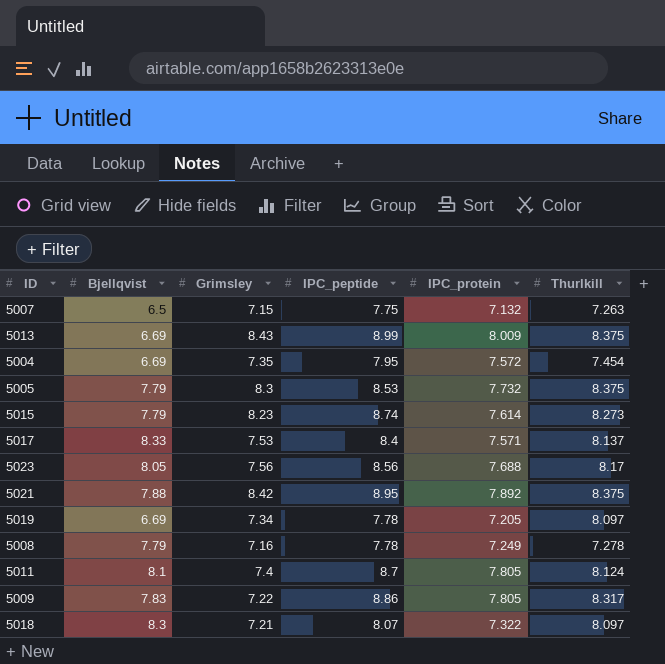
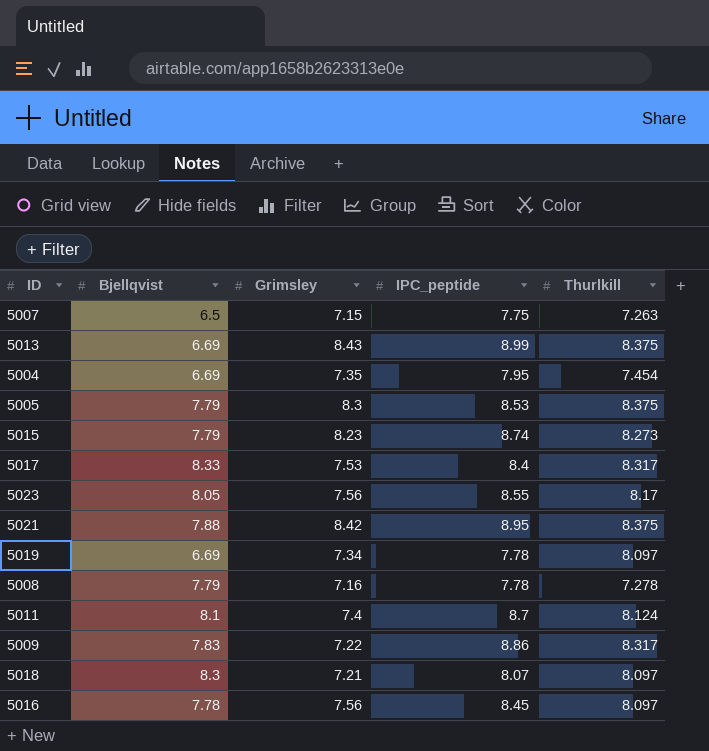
column IPC_protein | position: 5 -> none
5017 | Thurlkill: 8.137 -> 8.317
5023 | IPC_peptide: 8.56 -> 8.55
row 5016: none -> 7.78 | 7.56 | 8.45 | 8.097

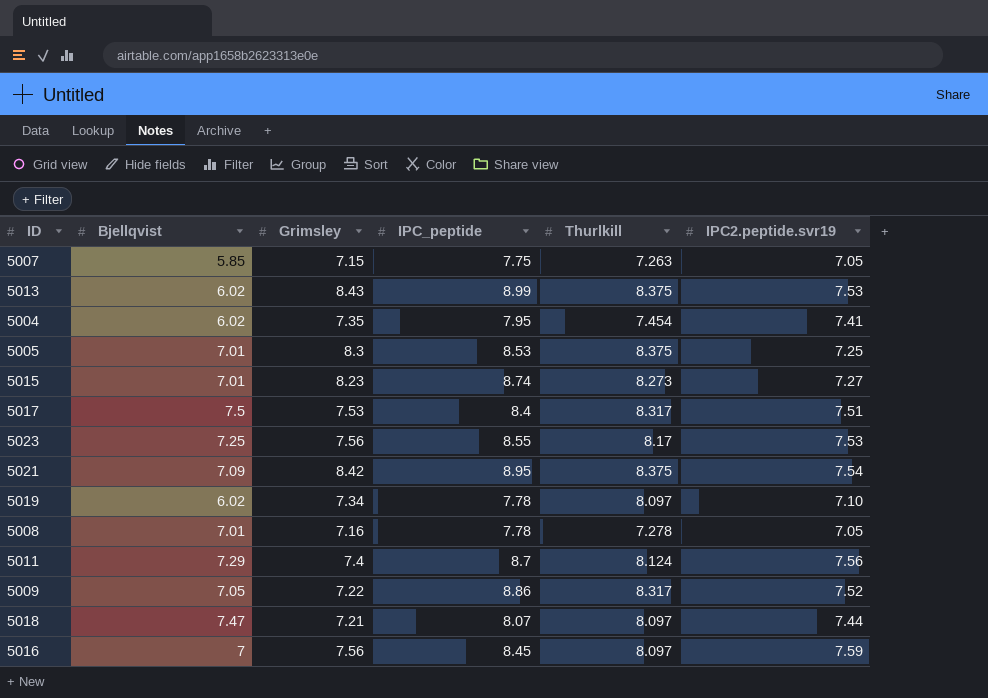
column IPC2.peptide.svr19 | position: none -> 6
5007 | Bjellqvist: 6.5 -> 5.85
5013 | Bjellqvist: 6.69 -> 6.02
5004 | Bjellqvist: 6.69 -> 6.02
5005 | Bjellqvist: 7.79 -> 7.01
5015 | Bjellqvist: 7.79 -> 7.01
5017 | Bjellqvist: 8.33 -> 7.5
5023 | Bjellqvist: 8.05 -> 7.25
5021 | Bjellqvist: 7.88 -> 7.09
5019 | Bjellqvist: 6.69 -> 6.02
5008 | Bjellqvist: 7.79 -> 7.01
5011 | Bjellqvist: 8.1 -> 7.29
5009 | Bjellqvist: 7.83 -> 7.05
5018 | Bjellqvist: 8.3 -> 7.47
5016 | Bjellqvist: 7.78 -> 7

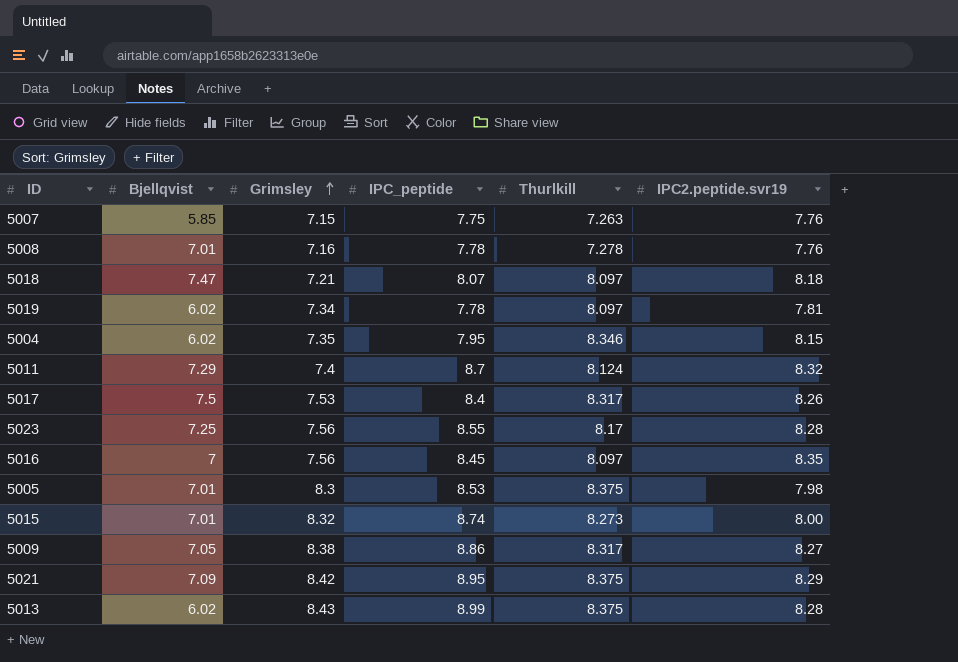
row order: none -> Grimsley ascending
5007 | IPC2.peptide.svr19: 7.05 -> 7.76
5008 | IPC2.peptide.svr19: 7.05 -> 7.76
5018 | IPC2.peptide.svr19: 7.44 -> 8.18
5019 | IPC2.peptide.svr19: 7.10 -> 7.81
5004 | Thurlkill: 7.454 -> 8.346
5004 | IPC2.peptide.svr19: 7.41 -> 8.15
5011 | IPC2.peptide.svr19: 7.56 -> 8.32
5017 | IPC2.peptide.svr19: 7.51 -> 8.26
5023 | IPC2.peptide.svr19: 7.53 -> 8.28
5016 | IPC2.peptide.svr19: 7.59 -> 8.35
5005 | IPC2.peptide.svr19: 7.25 -> 7.98
5015 | Grimsley: 8.23 -> 8.32
5015 | IPC2.peptide.svr19: 7.27 -> 8.00
5009 | Grimsley: 7.22 -> 8.38
5009 | IPC2.peptide.svr19: 7.52 -> 8.27
5021 | IPC2.peptide.svr19: 7.54 -> 8.29
5013 | IPC2.peptide.svr19: 7.53 -> 8.28

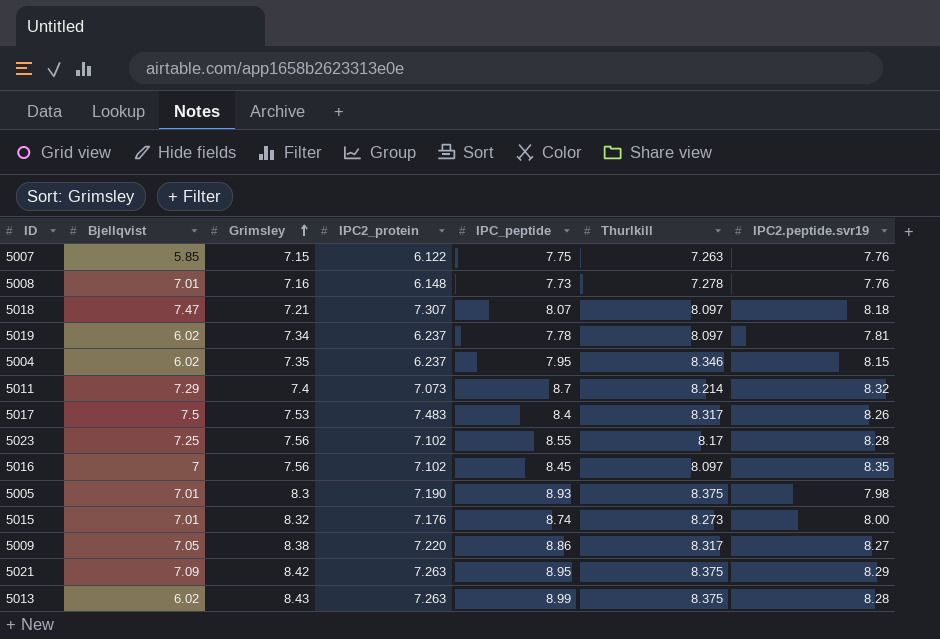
column IPC2_protein | position: none -> 4
5008 | IPC_peptide: 7.78 -> 7.73
5011 | Thurlkill: 8.124 -> 8.214
5005 | IPC_peptide: 8.53 -> 8.93

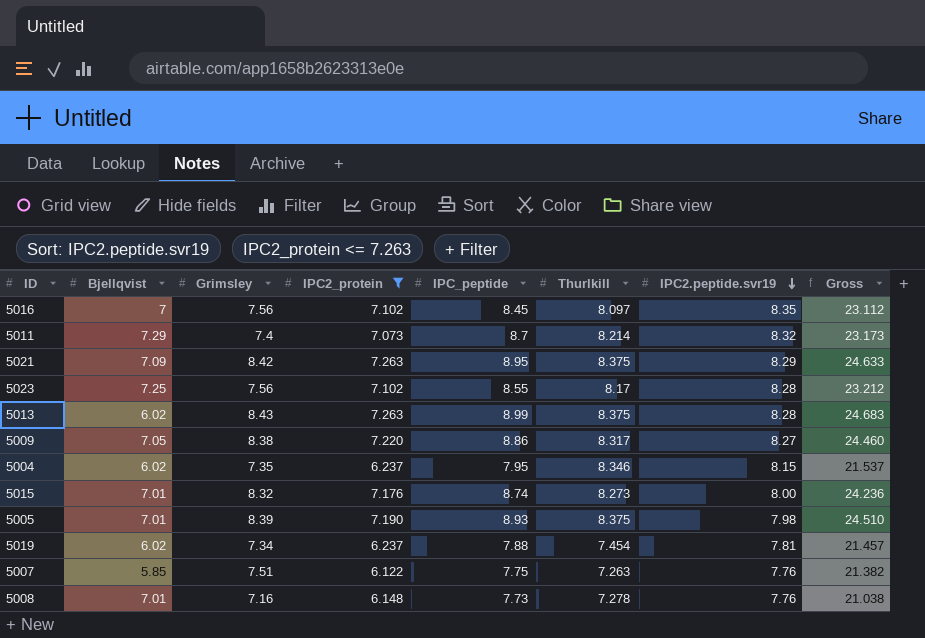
filter: none -> IPC2_protein <= 7.263
row order: Grimsley ascending -> IPC2.peptide.svr19 descending
column Gross | formula: none -> [Grimsley] + [IPC2_protein] + [IPC_peptide]
5005 | Grimsley: 8.3 -> 8.39
5019 | IPC_peptide: 7.78 -> 7.88
5019 | Thurlkill: 8.097 -> 7.454
5007 | Grimsley: 7.15 -> 7.51

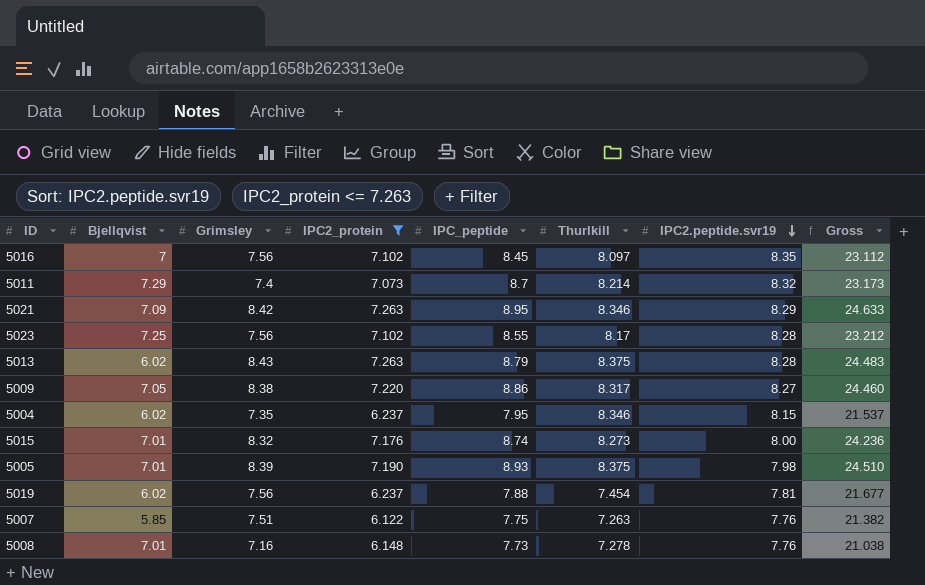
5021 | Thurlkill: 8.375 -> 8.346
5013 | IPC_peptide: 8.99 -> 8.79
5013 | Gross: 24.683 -> 24.483
5019 | Grimsley: 7.34 -> 7.56
5019 | Gross: 21.457 -> 21.677

